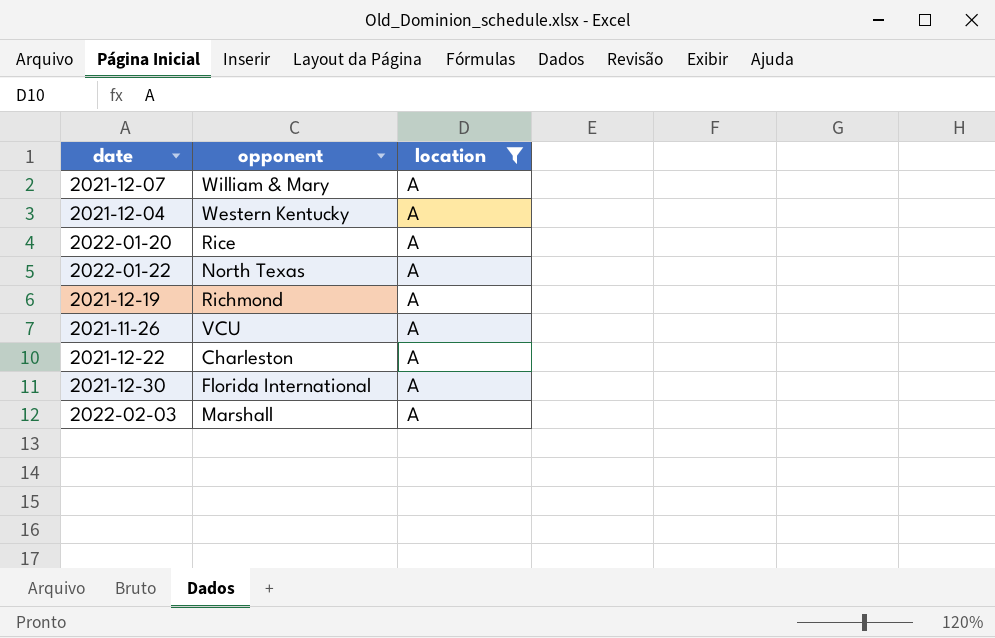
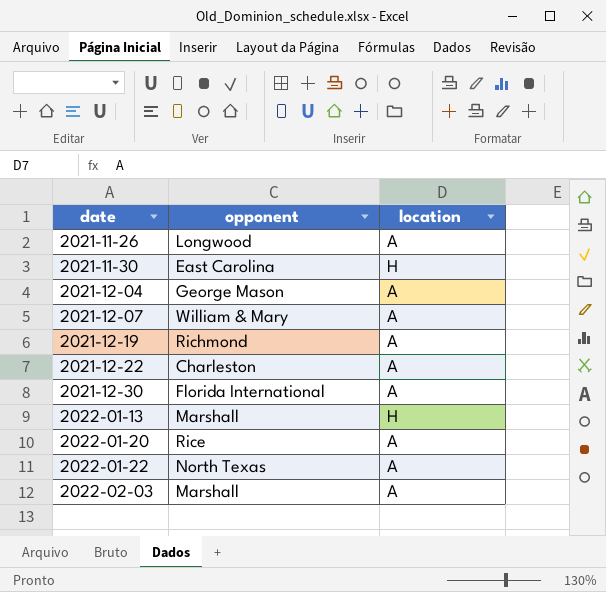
filter: location = A -> none
row order: none -> date ascending
2021-11-26 | opponent: VCU -> Longwood
2021-12-04 | opponent: Western Kentucky -> George Mason

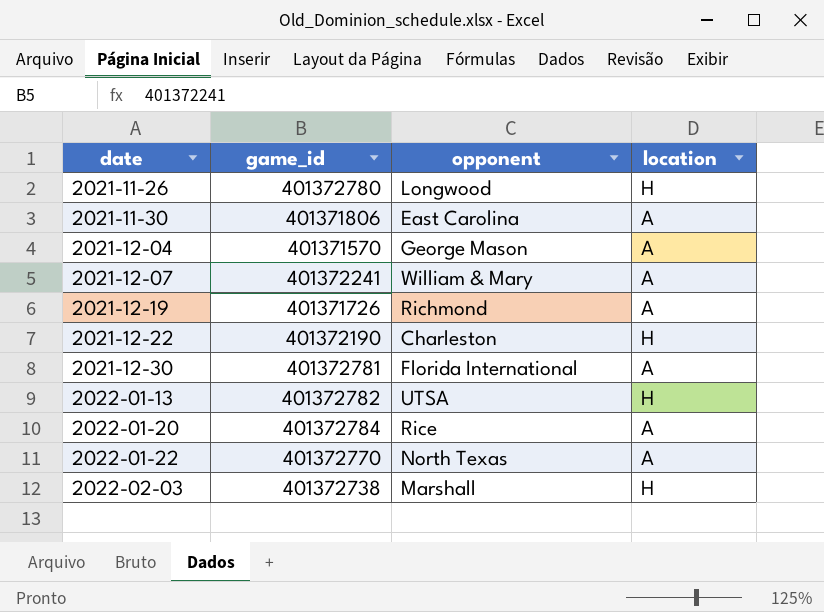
column game_id | position: none -> 2
2021-11-26 | location: A -> H
2021-11-30 | location: H -> A
2021-12-22 | location: A -> H
2022-01-13 | opponent: Marshall -> UTSA
2022-02-03 | location: A -> H

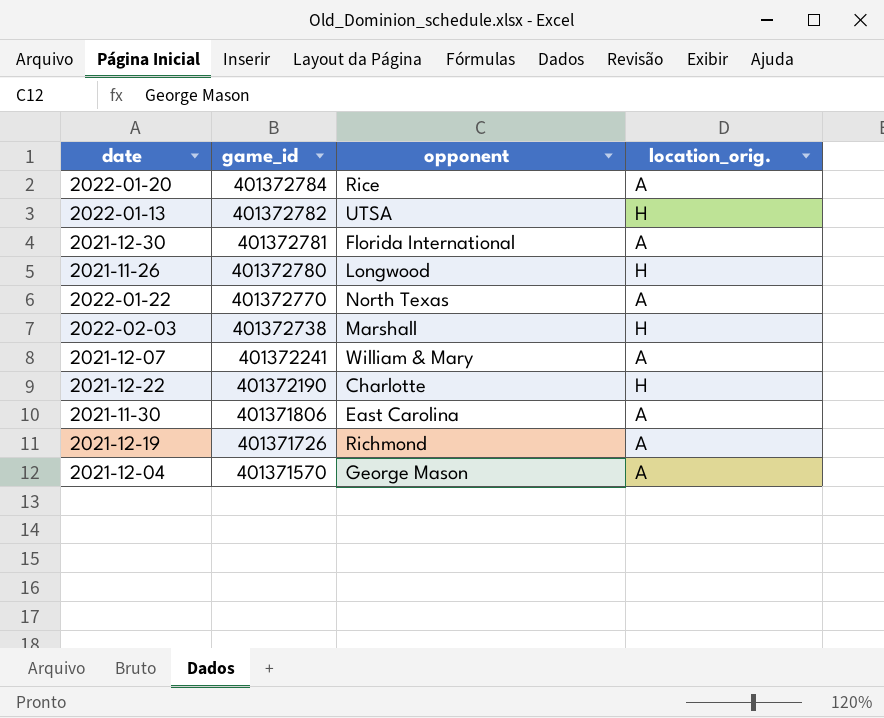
row order: date ascending -> game_id descending
column name: location -> location_orig.
2021-12-22 | opponent: Charleston -> Charlotte

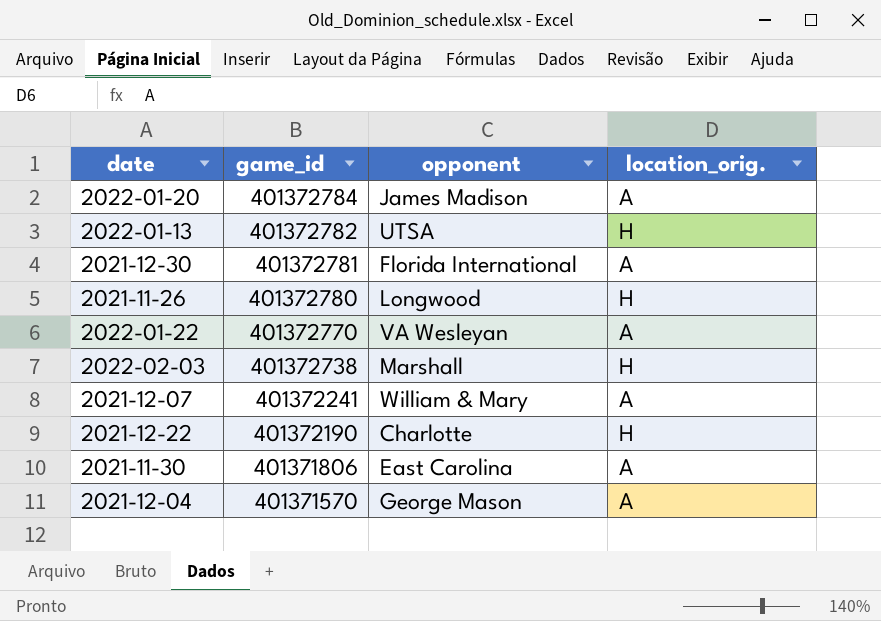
row 2021-12-19: 401371726 | Richmond | A -> none
2022-01-20 | opponent: Rice -> James Madison
2022-01-22 | opponent: North Texas -> VA Wesleyan

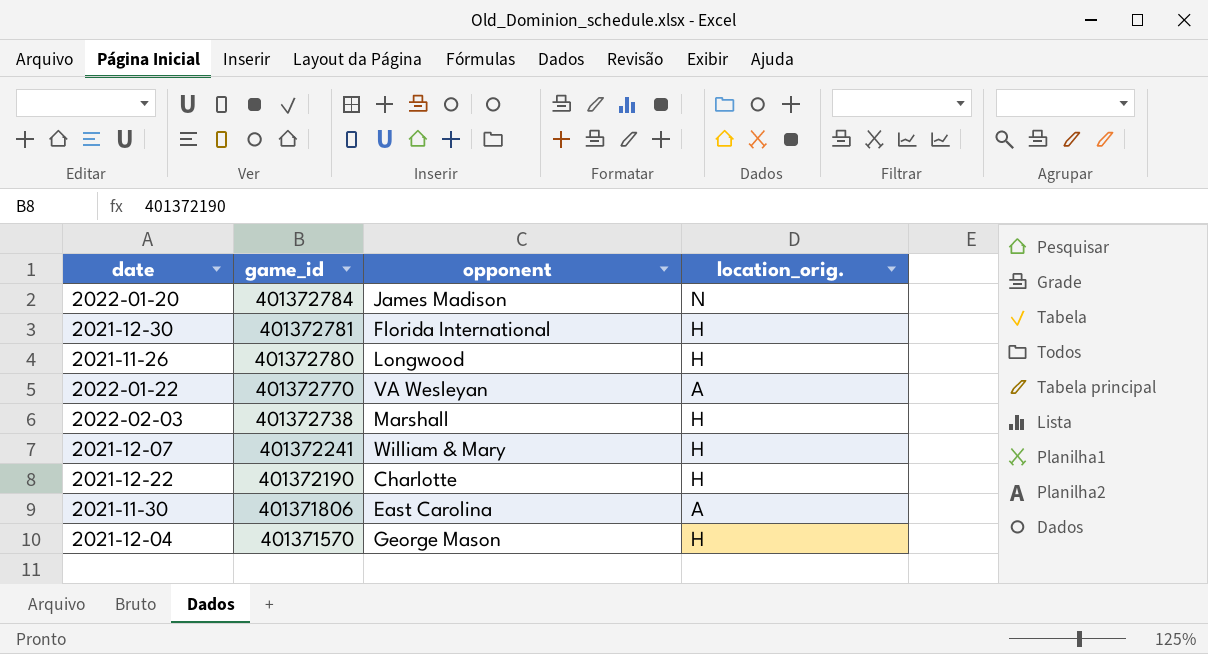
row 2022-01-13: 401372782 | UTSA | H -> none
2022-01-20 | location_orig.: A -> N
2021-12-30 | location_orig.: A -> H
2021-12-07 | location_orig.: A -> H
2021-12-04 | location_orig.: A -> H

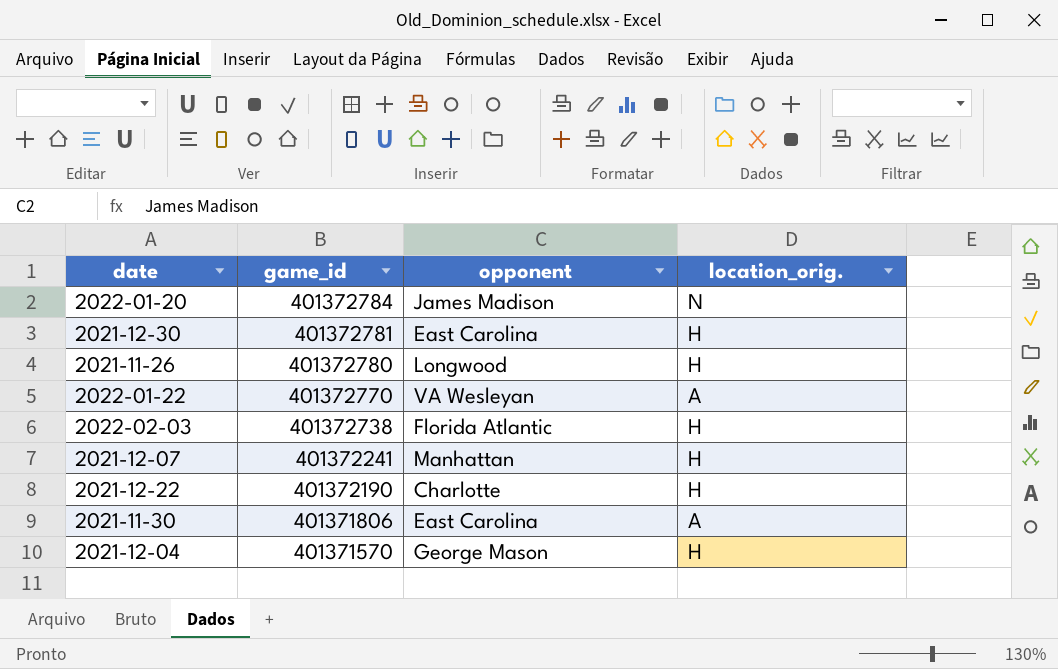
2021-12-30 | opponent: Florida International -> East Carolina
2022-02-03 | opponent: Marshall -> Florida Atlantic
2021-12-07 | opponent: William & Mary -> Manhattan

